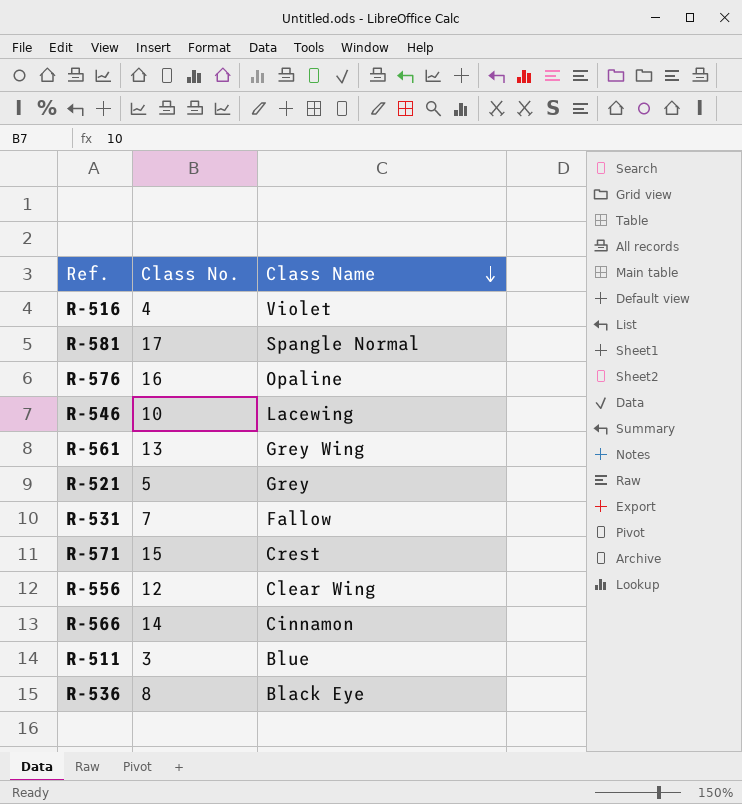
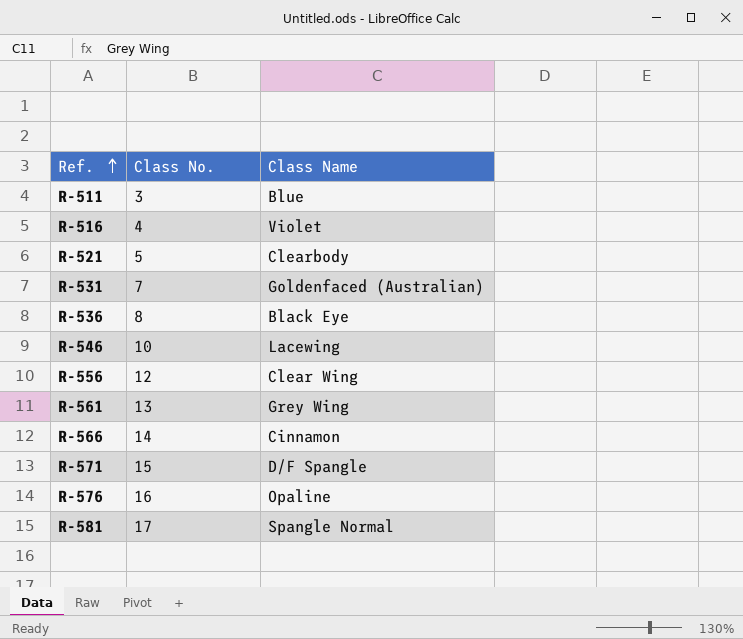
row order: Class Name descending -> Ref. ascending
R-521 | Class Name: Grey -> Clearbody
R-531 | Class Name: Fallow -> Goldenfaced (Australian)
R-571 | Class Name: Crest -> D/F Spangle

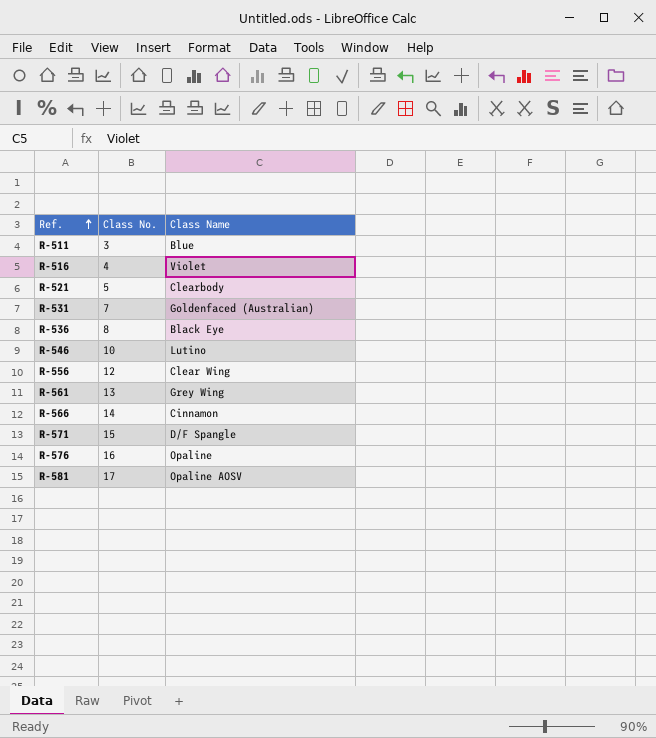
R-546 | Class Name: Lacewing -> Lutino
R-581 | Class Name: Spangle Normal -> Opaline AOSV

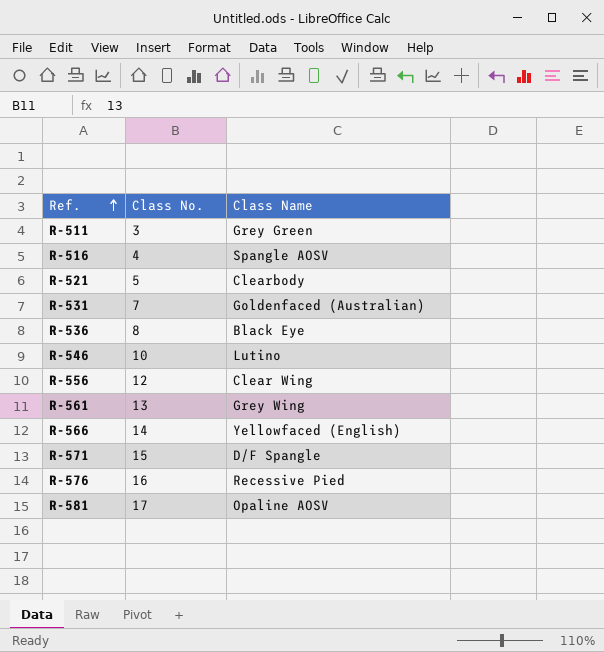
R-511 | Class Name: Blue -> Grey Green
R-516 | Class Name: Violet -> Spangle AOSV
R-566 | Class Name: Cinnamon -> Yellowfaced (English)
R-576 | Class Name: Opaline -> Recessive Pied

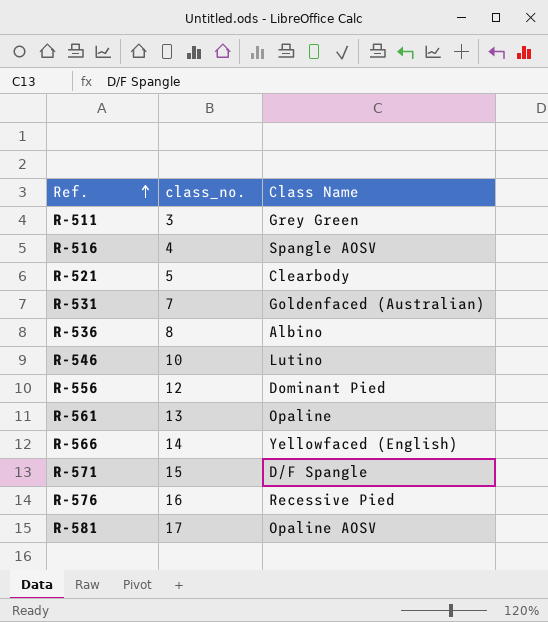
column name: Class No. -> class_no.
R-536 | Class Name: Black Eye -> Albino
R-556 | Class Name: Clear Wing -> Dominant Pied
R-561 | Class Name: Grey Wing -> Opaline

